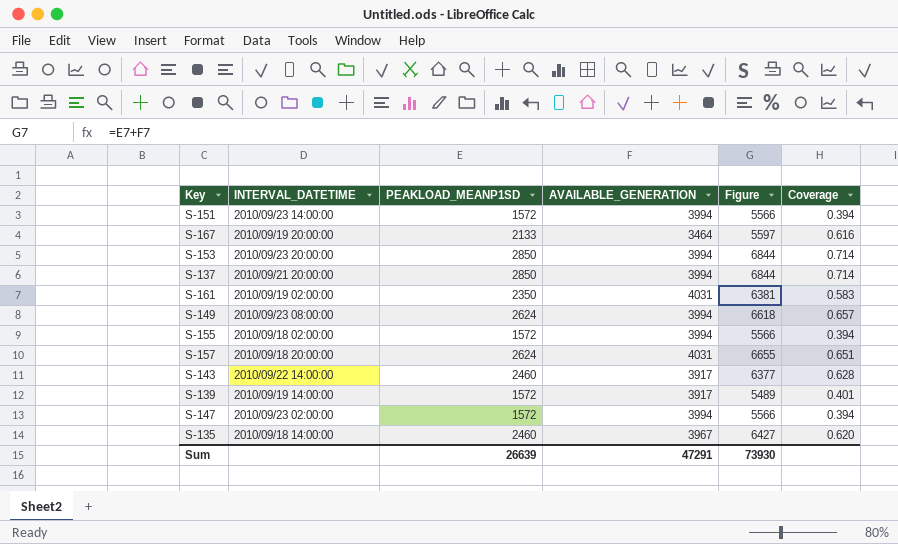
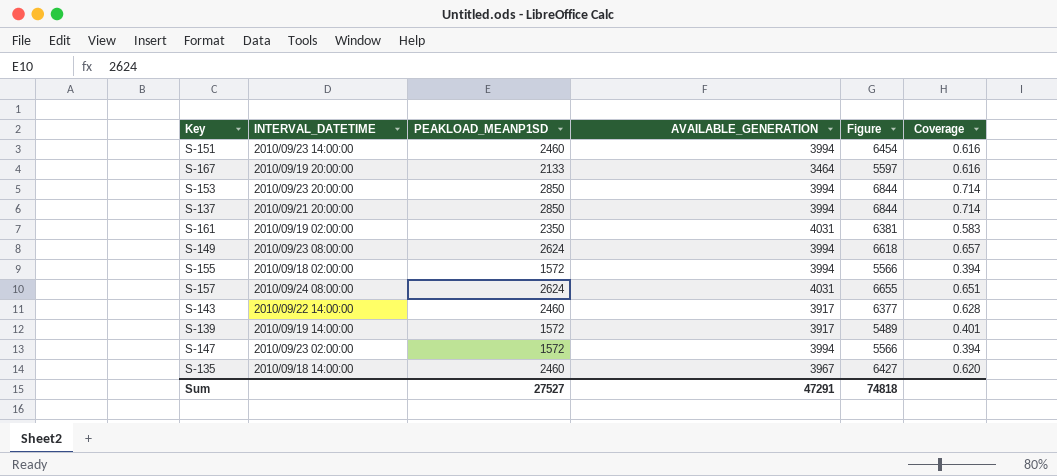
S-151 | PEAKLOAD_MEANP1SD: 1572 -> 2460
S-151 | Figure: 5566 -> 6454
S-151 | Coverage: 0.394 -> 0.616
S-157 | INTERVAL_DATETIME: 2010/09/18 20:00:00 -> 2010/09/24 08:00:00
Sum | PEAKLOAD_MEANP1SD: 26639 -> 27527
Sum | Figure: 73930 -> 74818

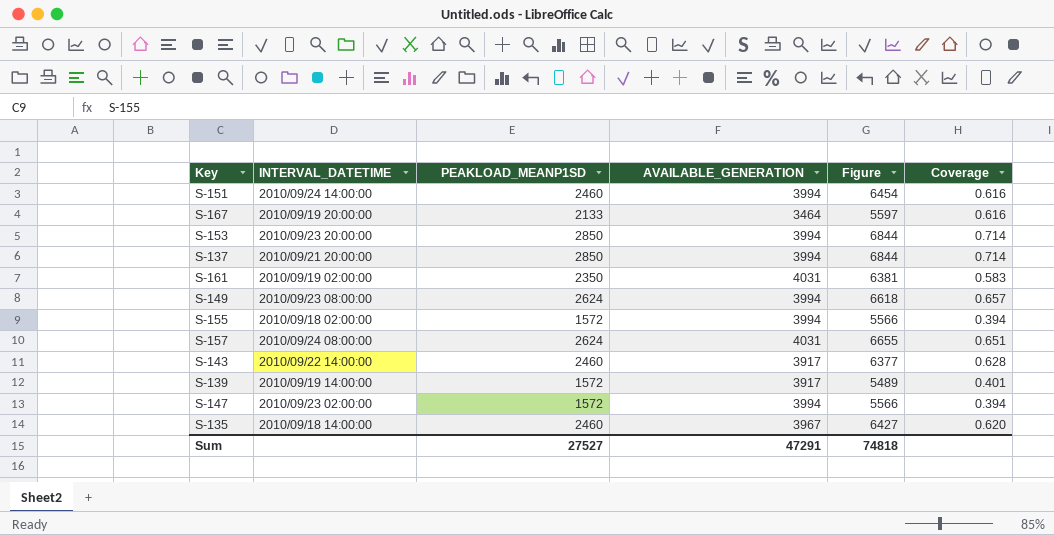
S-151 | INTERVAL_DATETIME: 2010/09/23 14:00:00 -> 2010/09/24 14:00:00

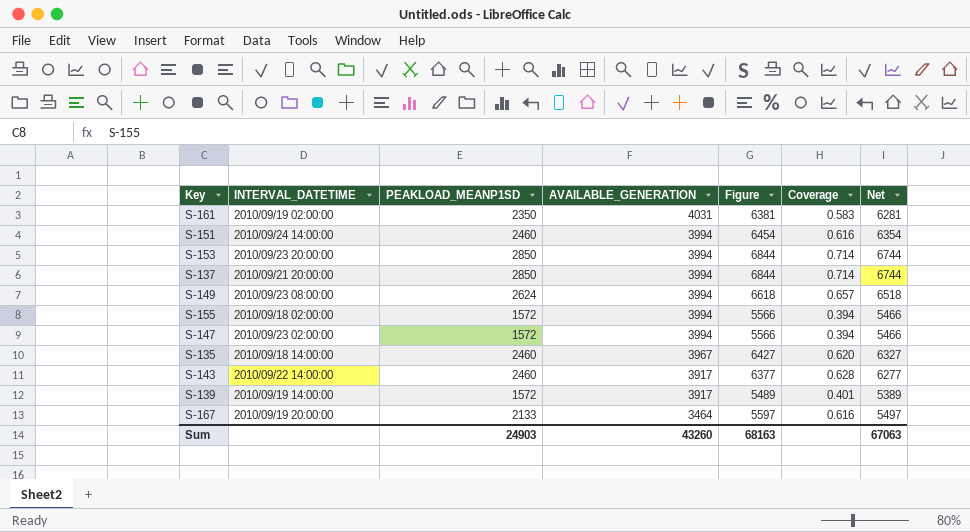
row order: none -> AVAILABLE_GENERATION descending
column Net | formula: none -> [Figure] - 100
row S-157: 2010/09/24 08:00:00 | 2624 | 4031 | 6655 | 0.651 -> none
Sum | PEAKLOAD_MEANP1SD: 27527 -> 24903
Sum | AVAILABLE_GENERATION: 47291 -> 43260
Sum | Figure: 74818 -> 68163

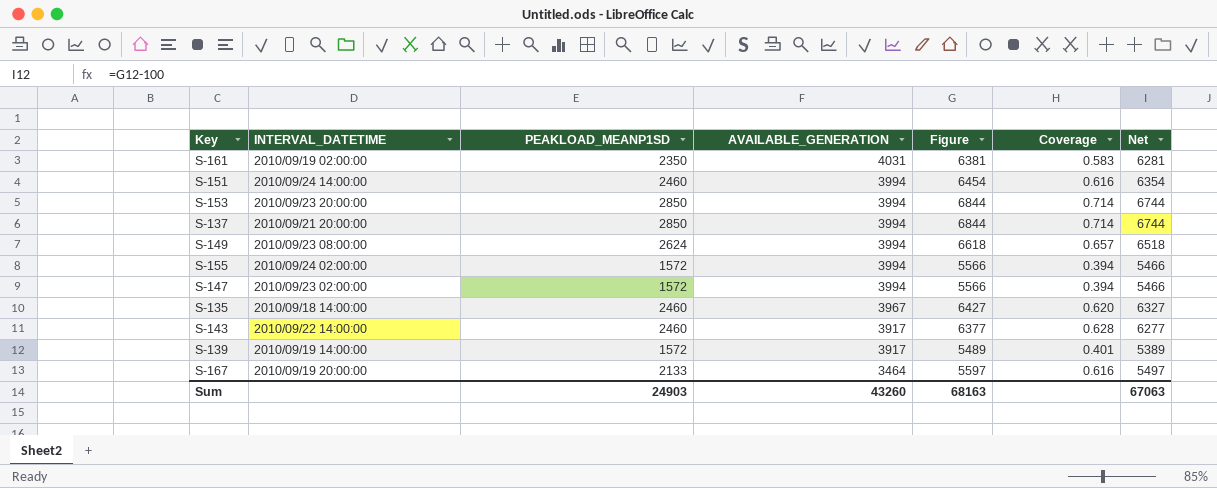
S-155 | INTERVAL_DATETIME: 2010/09/18 02:00:00 -> 2010/09/24 02:00:00

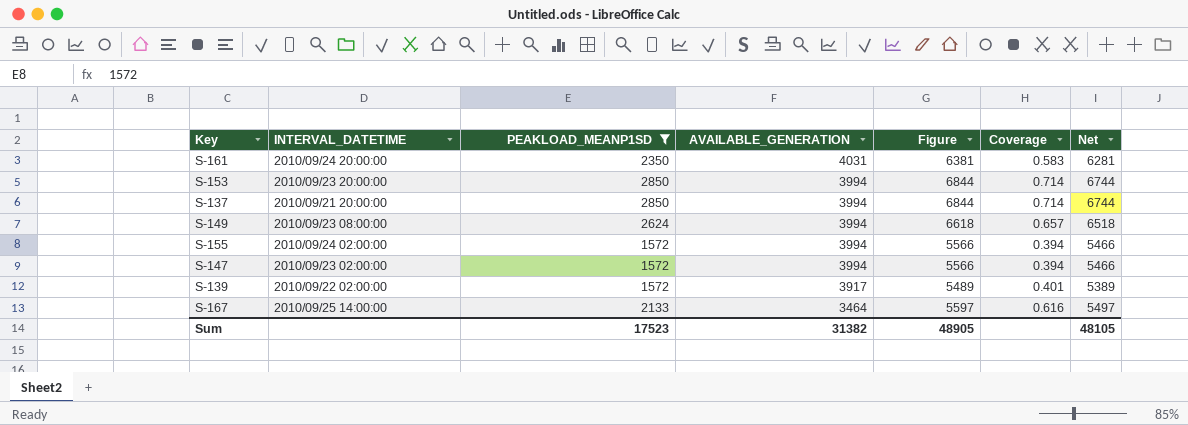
filter: none -> PEAKLOAD_MEANP1SD != 2460
S-161 | INTERVAL_DATETIME: 2010/09/19 02:00:00 -> 2010/09/24 20:00:00
S-139 | INTERVAL_DATETIME: 2010/09/19 14:00:00 -> 2010/09/22 02:00:00
S-167 | INTERVAL_DATETIME: 2010/09/19 20:00:00 -> 2010/09/25 14:00:00
Sum | PEAKLOAD_MEANP1SD: 24903 -> 17523
Sum | AVAILABLE_GENERATION: 43260 -> 31382
Sum | Figure: 68163 -> 48905
Sum | Net: 67063 -> 48105

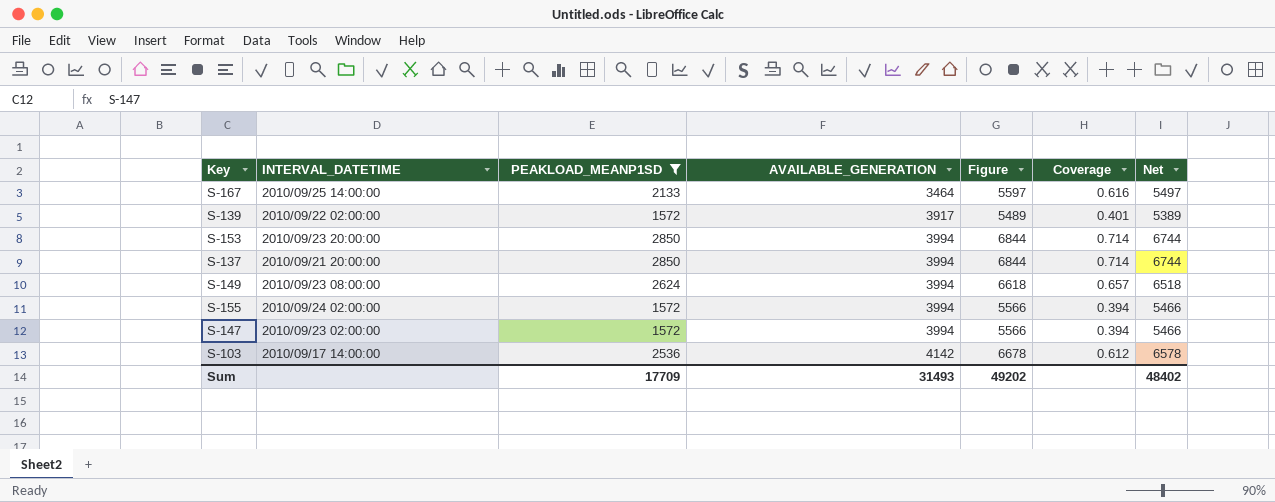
row order: AVAILABLE_GENERATION descending -> AVAILABLE_GENERATION ascending
row S-161: 2010/09/24 20:00:00 | 2350 | 4031 | 6381 | 0.583 | 6281 -> none
row S-103: none -> 2010/09/17 14:00:00 | 2536 | 4142 | 6678 | 0.612 | 6578
Sum | PEAKLOAD_MEANP1SD: 17523 -> 17709
Sum | AVAILABLE_GENERATION: 31382 -> 31493
Sum | Figure: 48905 -> 49202
Sum | Net: 48105 -> 48402

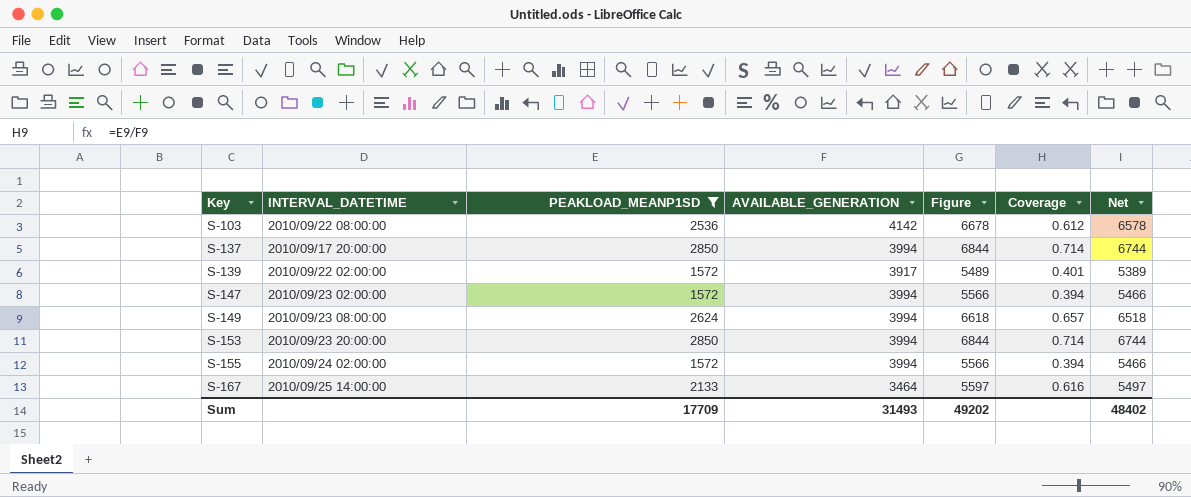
row order: AVAILABLE_GENERATION ascending -> Key ascending
S-103 | INTERVAL_DATETIME: 2010/09/17 14:00:00 -> 2010/09/22 08:00:00
S-137 | INTERVAL_DATETIME: 2010/09/21 20:00:00 -> 2010/09/17 20:00:00

